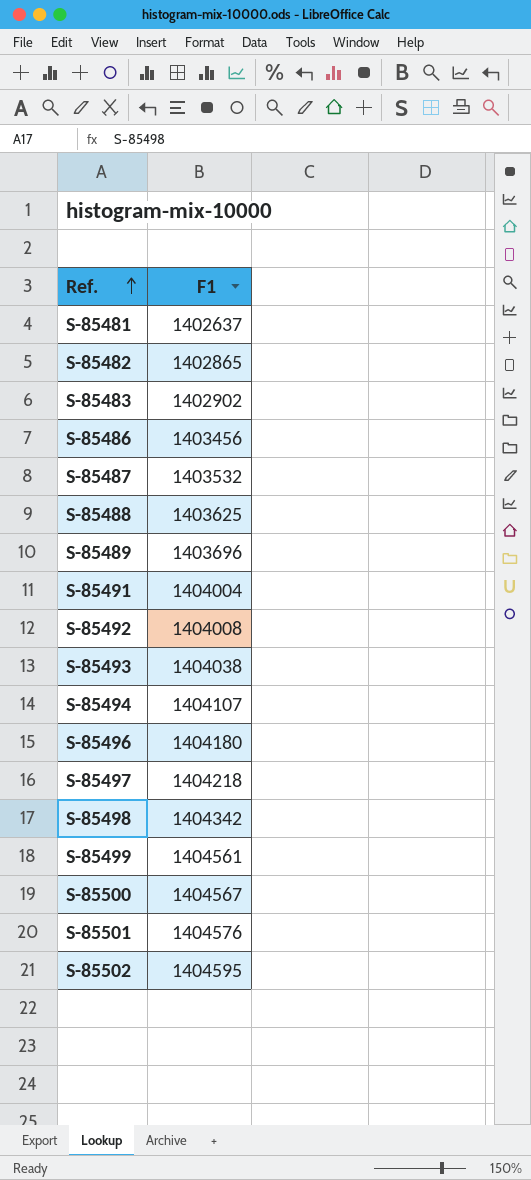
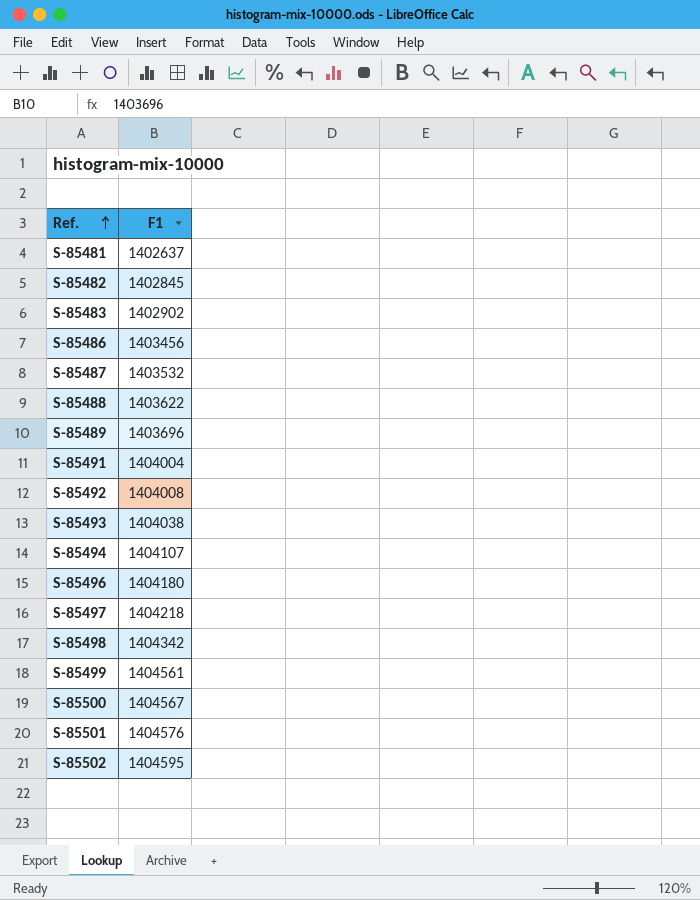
S-85482 | F1: 1402865 -> 1402845
S-85488 | F1: 1403625 -> 1403622

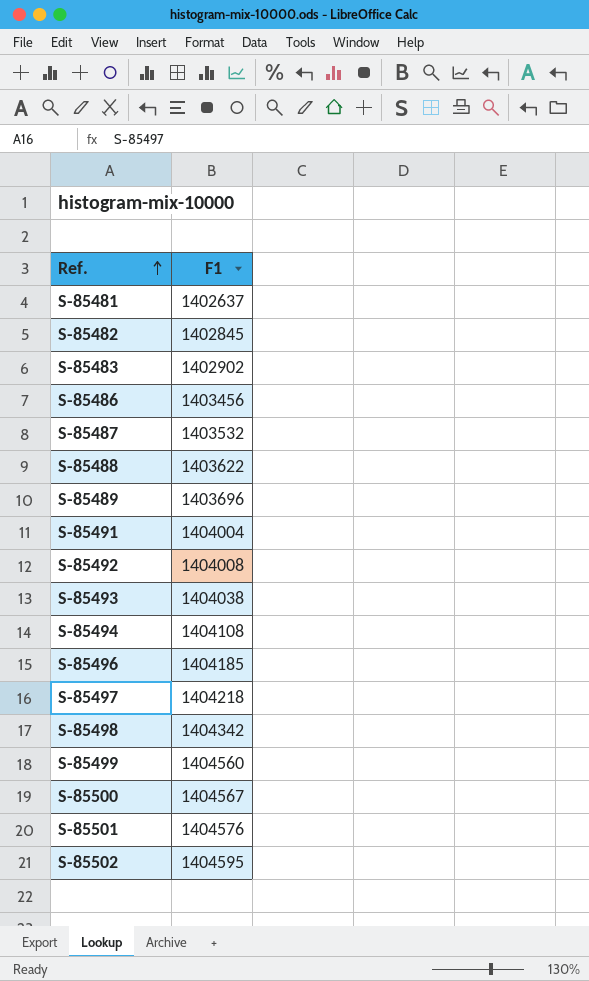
S-85494 | F1: 1404107 -> 1404108
S-85496 | F1: 1404180 -> 1404185
S-85499 | F1: 1404561 -> 1404560

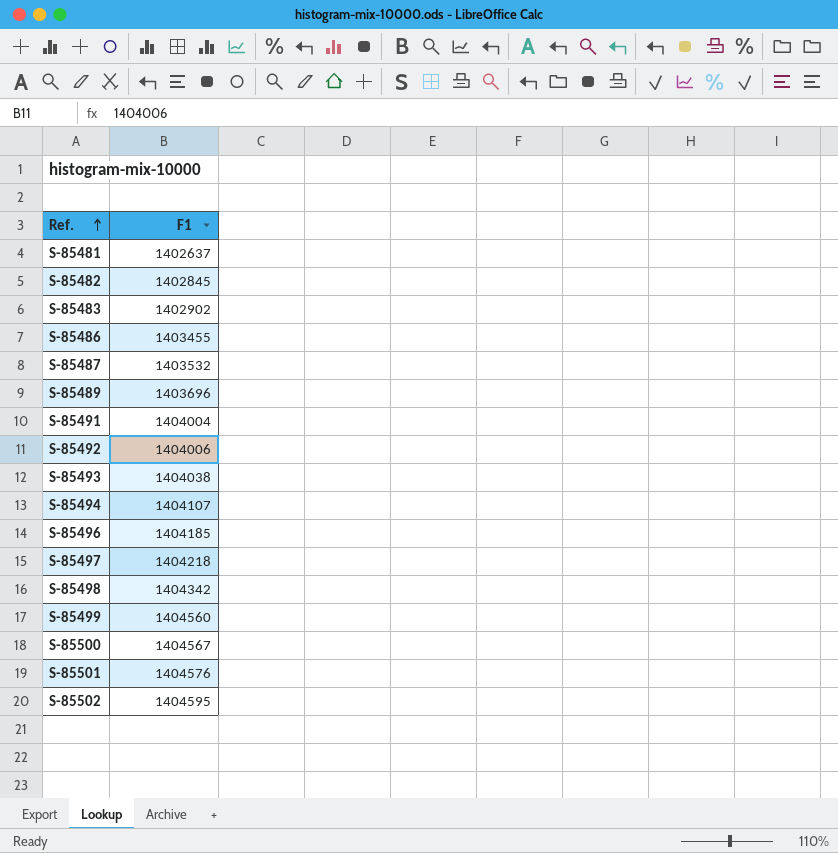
row S-85488: 1403622 -> none
S-85486 | F1: 1403456 -> 1403455
S-85492 | F1: 1404008 -> 1404006
S-85494 | F1: 1404108 -> 1404107

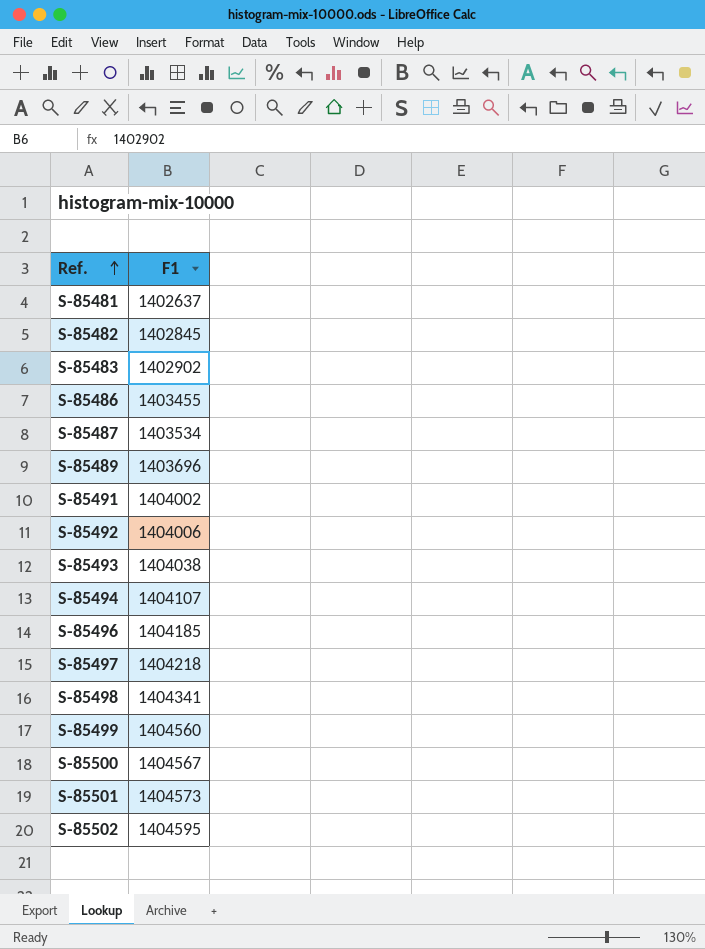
S-85487 | F1: 1403532 -> 1403534
S-85491 | F1: 1404004 -> 1404002
S-85498 | F1: 1404342 -> 1404341
S-85501 | F1: 1404576 -> 1404573

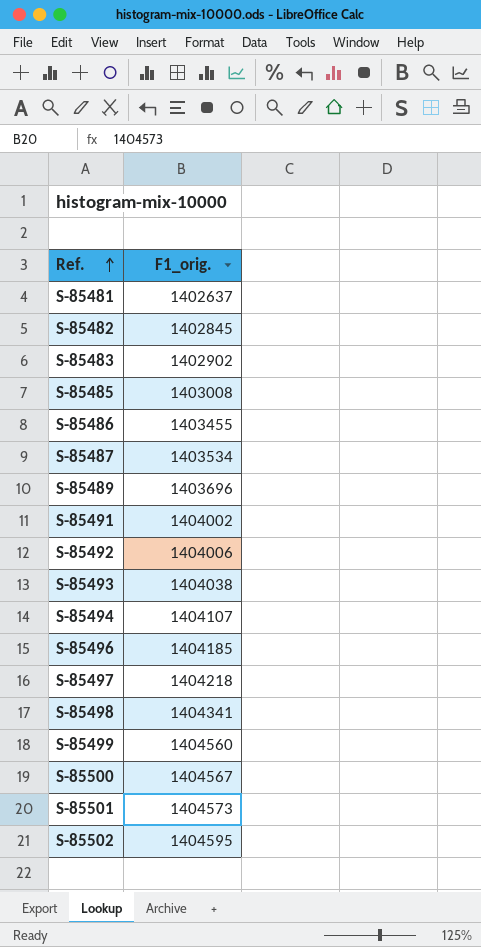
column name: F1 -> F1_orig.
row S-85485: none -> 1403008

